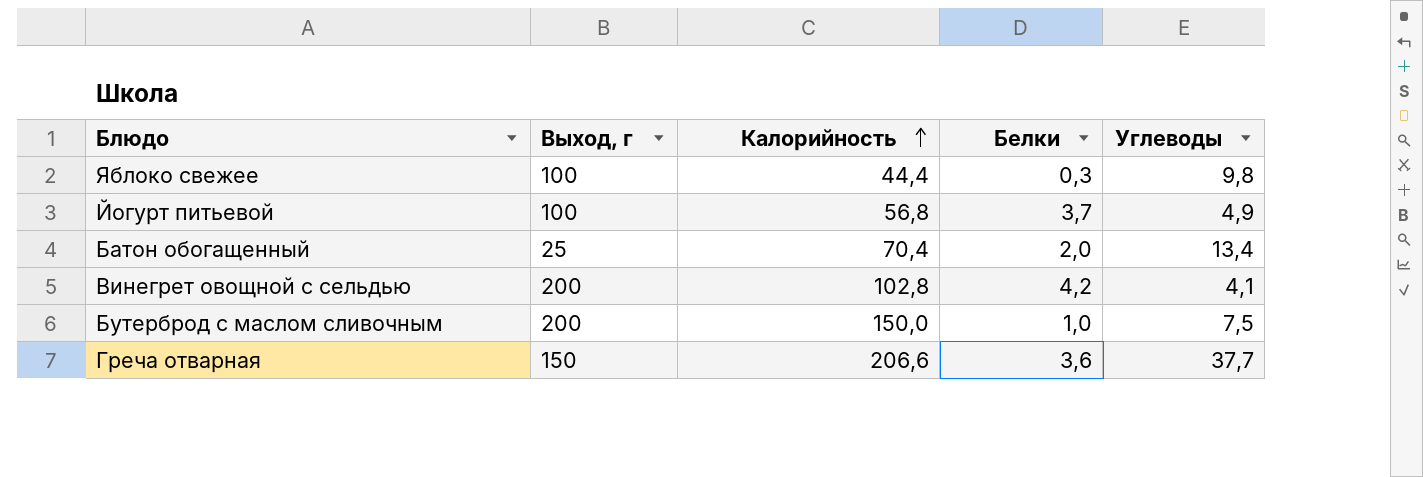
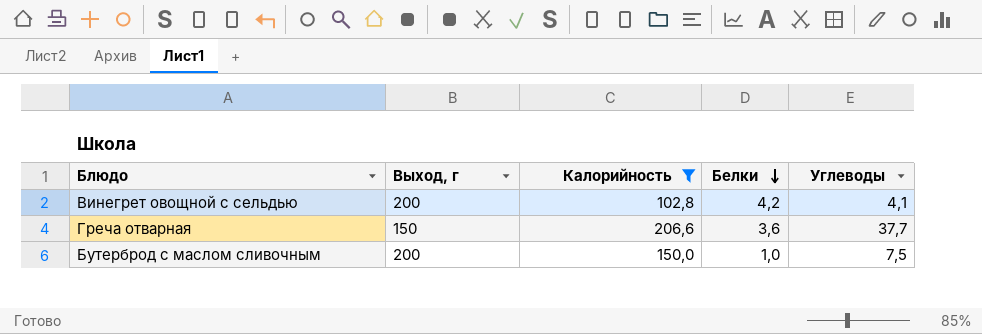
filter: none -> Калорийность >= 102,8
row order: Калорийность ascending -> Белки descending

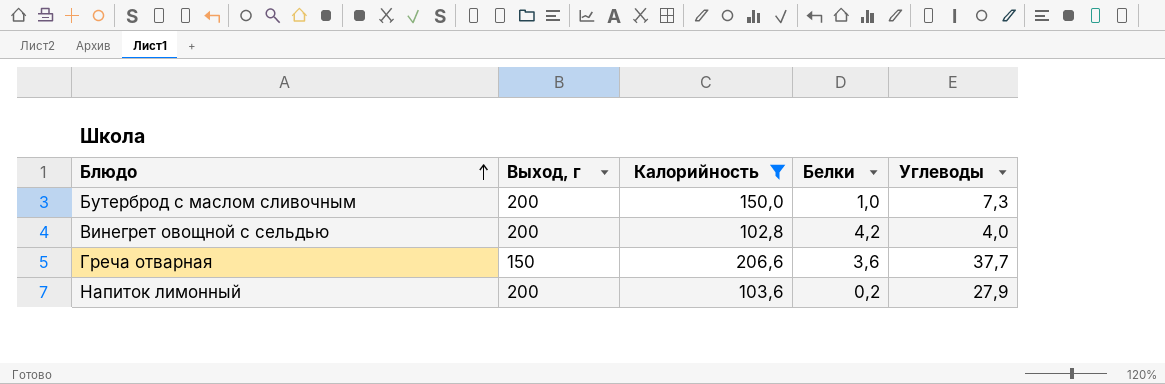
row order: Белки descending -> Блюдо ascending
Бутерброд с маслом сливочным | Углеводы: 7,5 -> 7,3
Винегрет овощной с сельдью | Углеводы: 4,1 -> 4,0
row Напиток лимонный: none -> 200 | 103,6 | 0,2 | 27,9

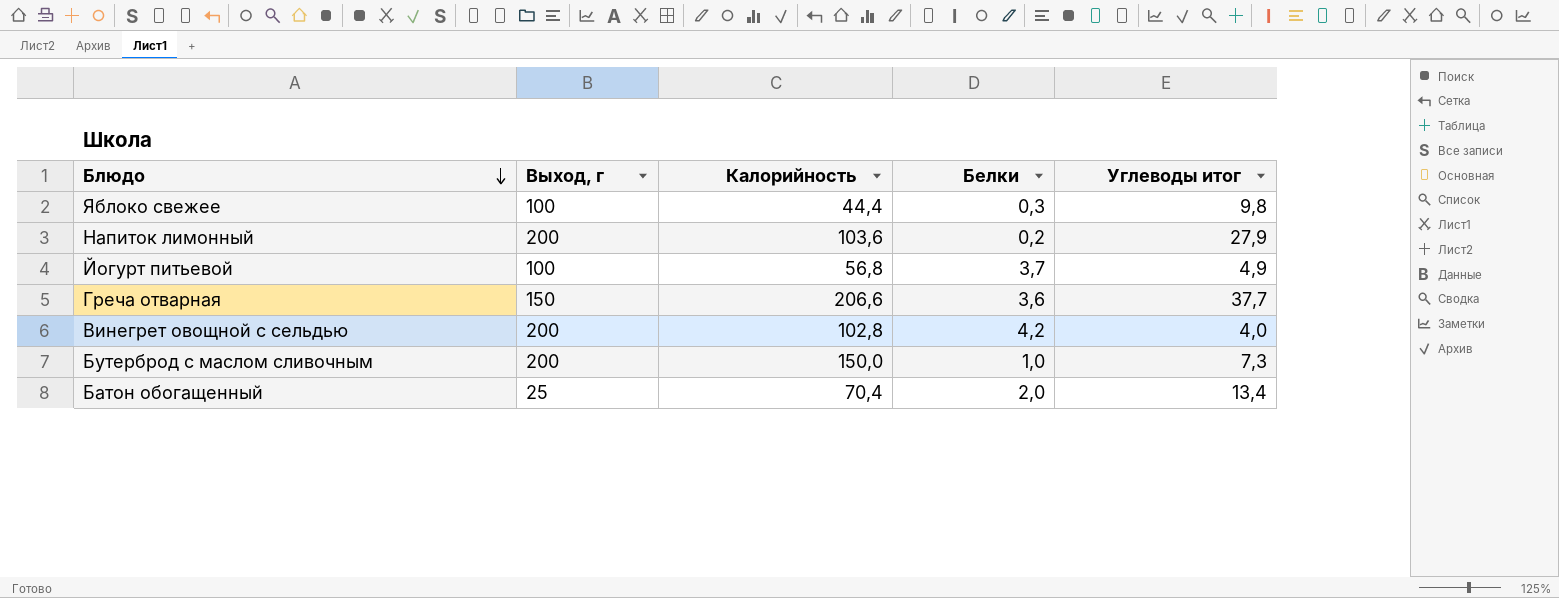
filter: Калорийность >= 102,8 -> none
row order: Блюдо ascending -> Блюдо descending
column name: Углеводы -> Углеводы итог

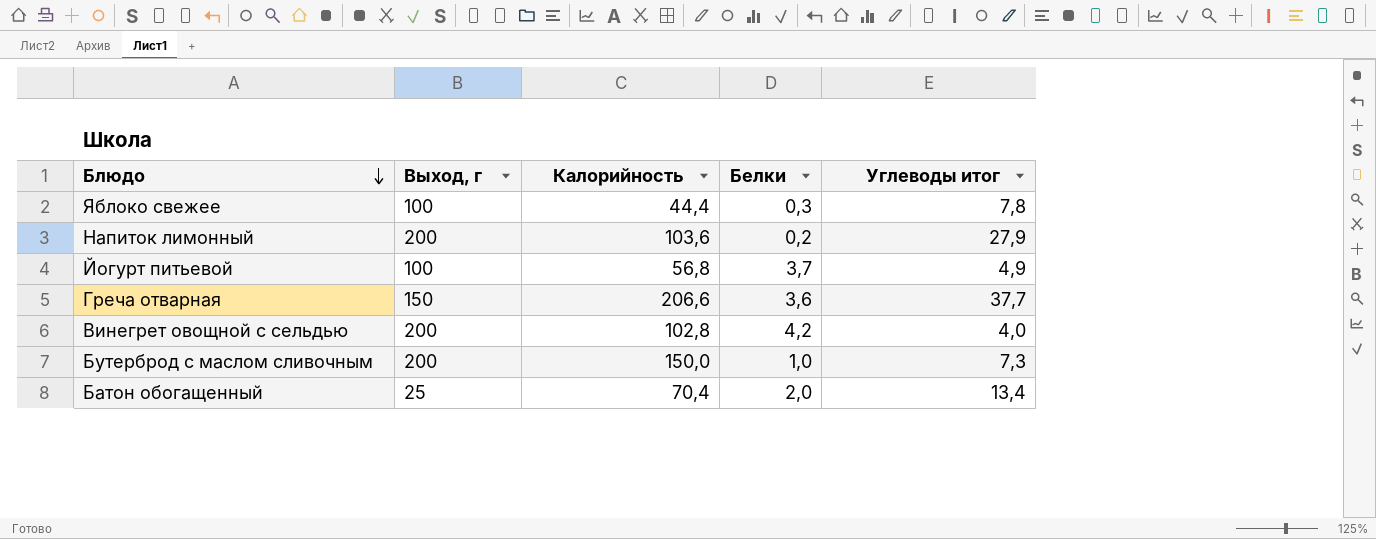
Яблоко свежее | Углеводы итог: 9,8 -> 7,8

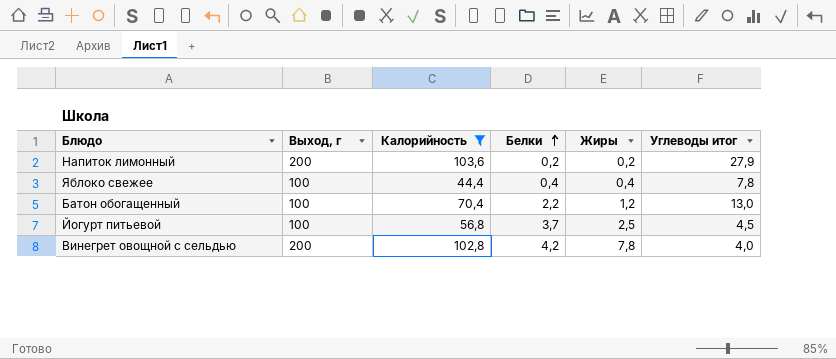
filter: none -> Калорийность <= 103,6
row order: Блюдо descending -> Белки ascending
column Жиры | position: none -> 5
Яблоко свежее | Белки: 0,3 -> 0,4
Батон обогащенный | Выход, г: 25 -> 100
Батон обогащенный | Белки: 2,0 -> 2,2
Батон обогащенный | Углеводы итог: 13,4 -> 13,0
Йогурт питьевой | Углеводы итог: 4,9 -> 4,5

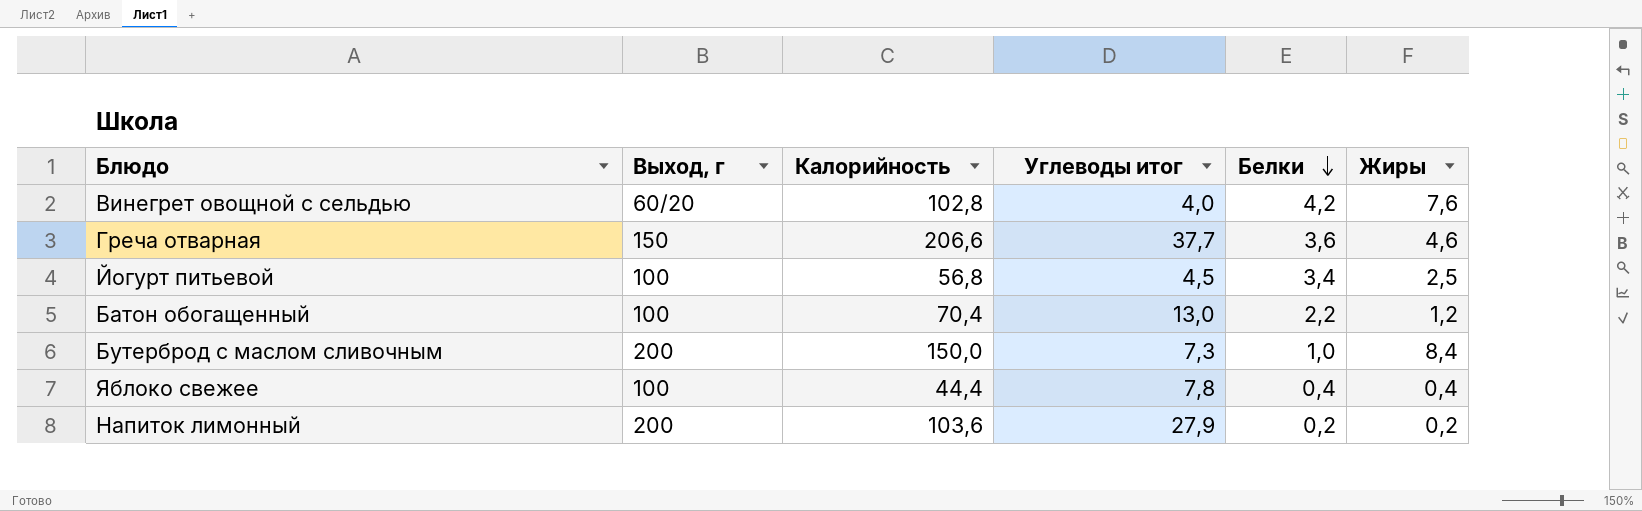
filter: Калорийность <= 103,6 -> none
row order: Белки ascending -> Белки descending
column Углеводы итог | position: 6 -> 4
Винегрет овощной с сельдью | Выход, г: 200 -> 60/20
Винегрет овощной с сельдью | Жиры: 7,8 -> 7,6
Йогурт питьевой | Белки: 3,7 -> 3,4

